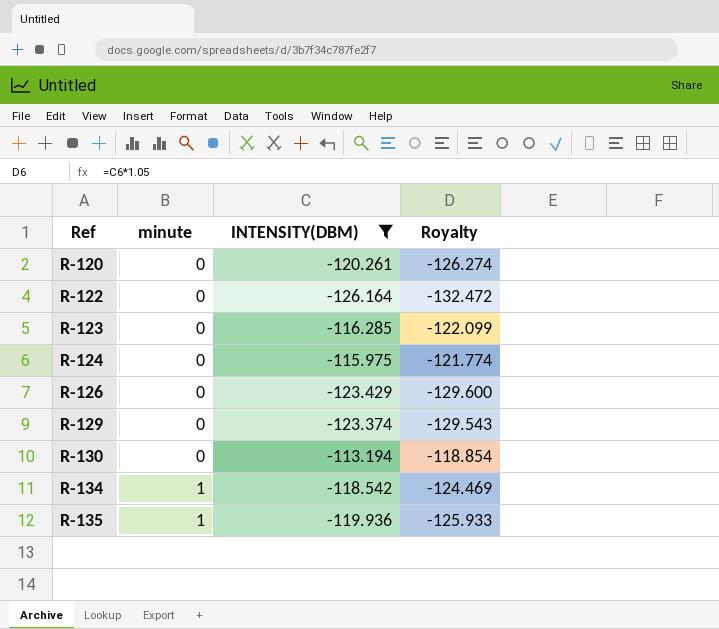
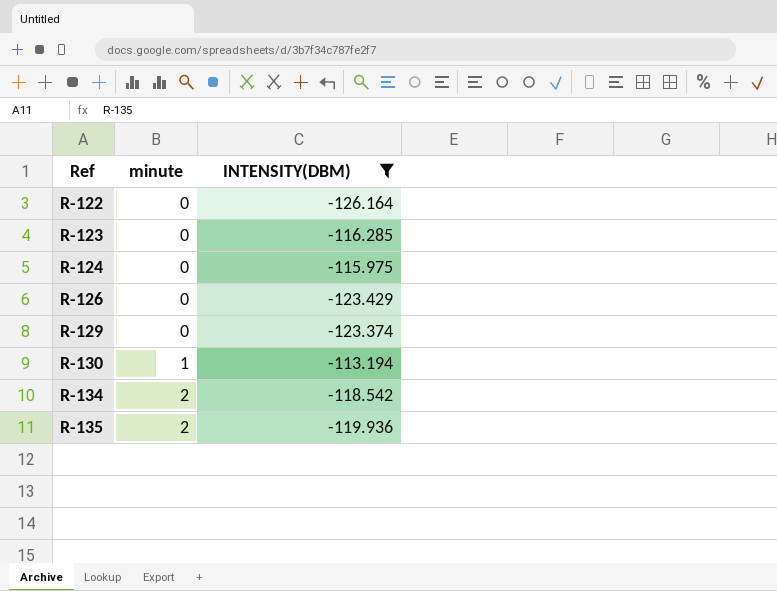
column Royalty | formula: [INTENSITY(DBM)] * 1.05 -> none
row R-120: 0 | -120.261 | -126.274 -> none
R-130 | minute: 0 -> 1
R-134 | minute: 1 -> 2
R-135 | minute: 1 -> 2

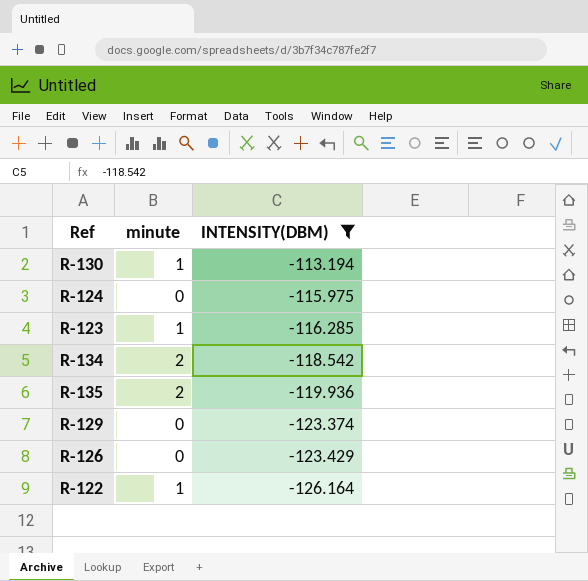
row order: Ref ascending -> INTENSITY(DBM) descending
R-123 | minute: 0 -> 1
R-122 | minute: 0 -> 1

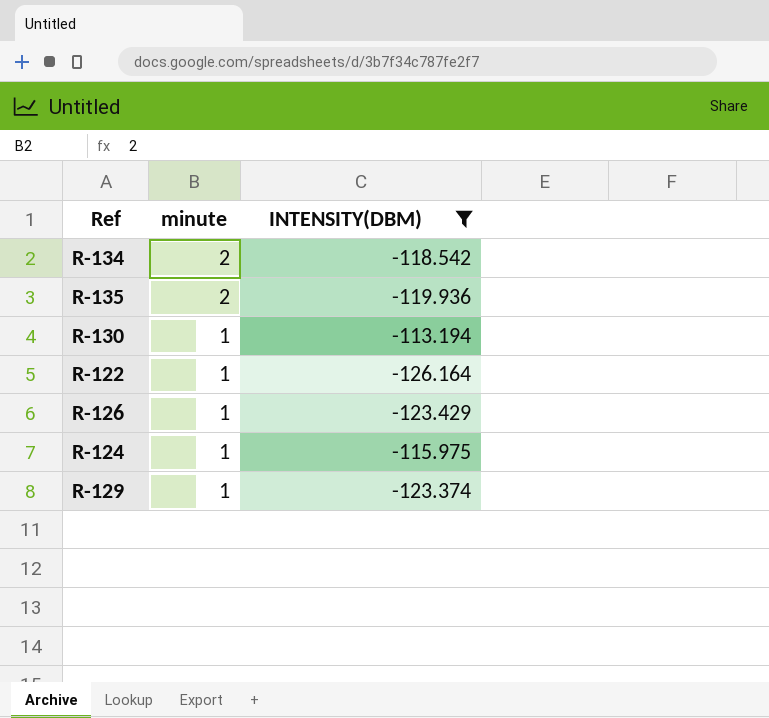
row order: INTENSITY(DBM) descending -> minute descending
row R-123: 1 | -116.285 -> none
R-126 | minute: 0 -> 1
R-124 | minute: 0 -> 1
R-129 | minute: 0 -> 1

